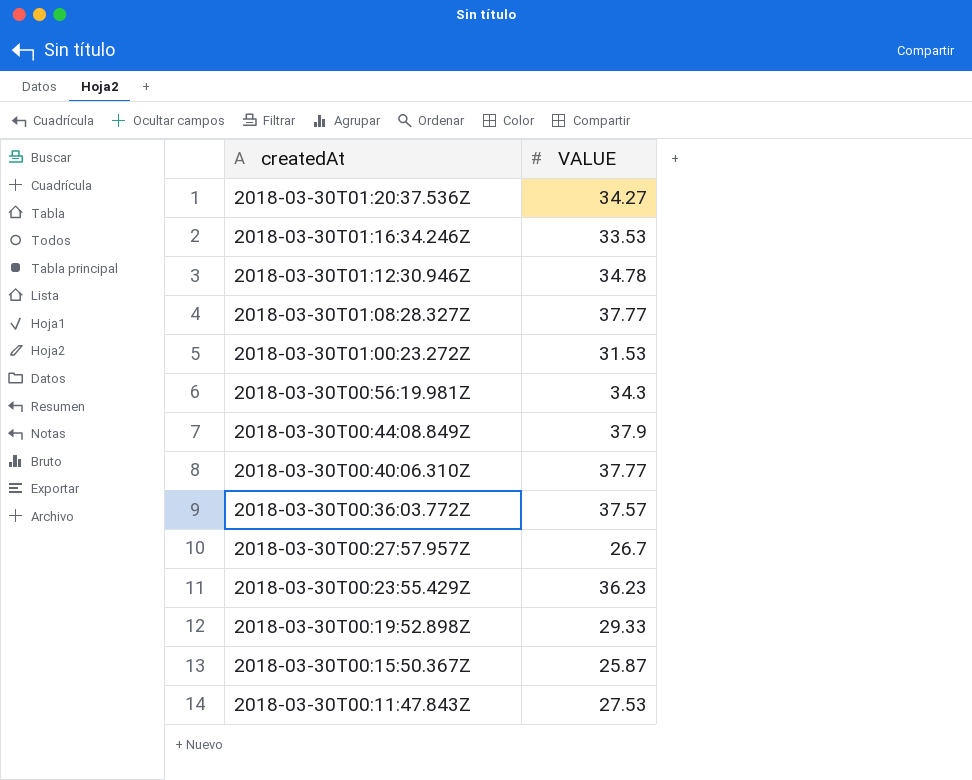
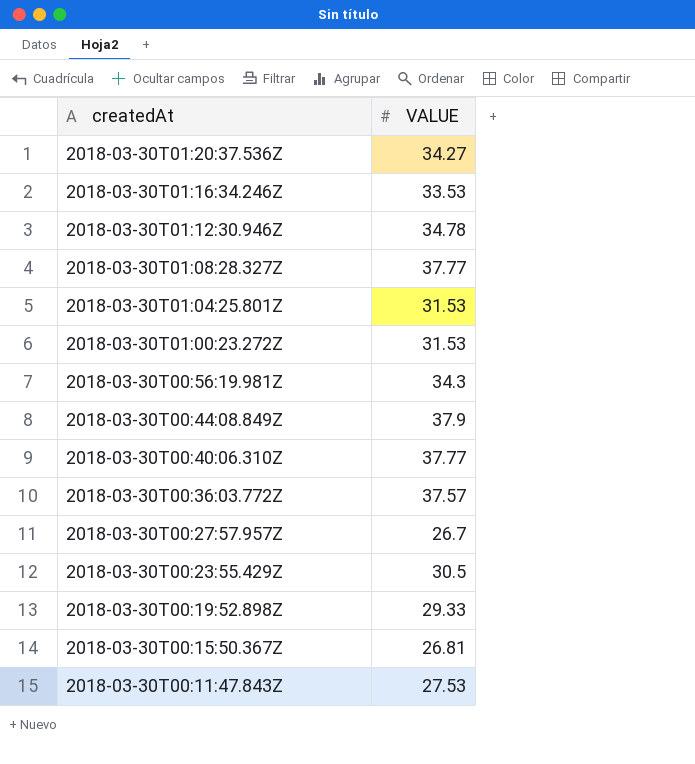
row 2018-03-30T01:04:25.801Z: none -> 31.53
2018-03-30T00:23:55.429Z | VALUE: 36.23 -> 30.5
2018-03-30T00:15:50.367Z | VALUE: 25.87 -> 26.81

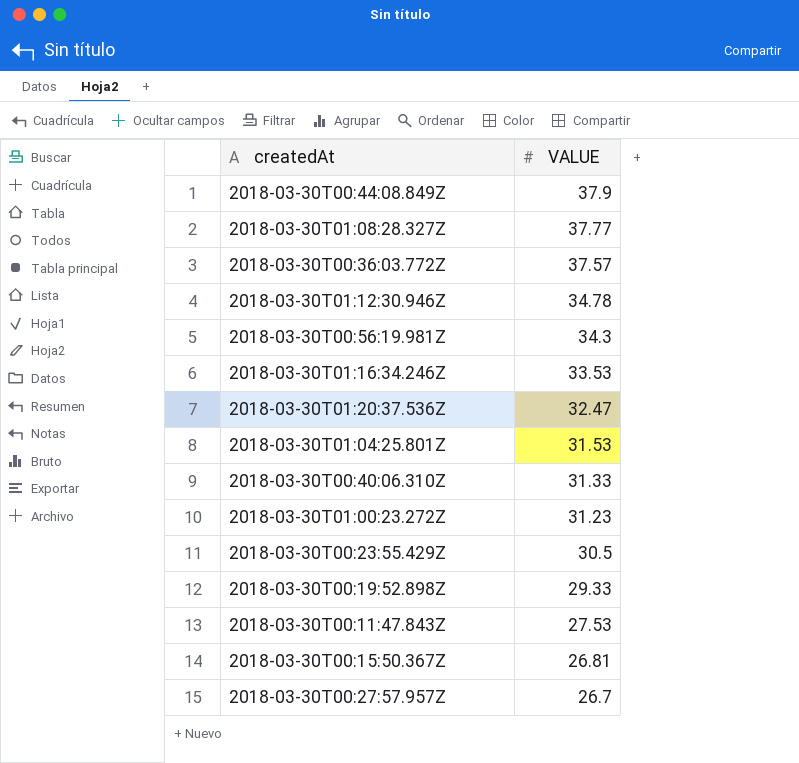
row order: createdAt descending -> VALUE descending
2018-03-30T01:20:37.536Z | VALUE: 34.27 -> 32.47
2018-03-30T00:40:06.310Z | VALUE: 37.77 -> 31.33
2018-03-30T01:00:23.272Z | VALUE: 31.53 -> 31.23

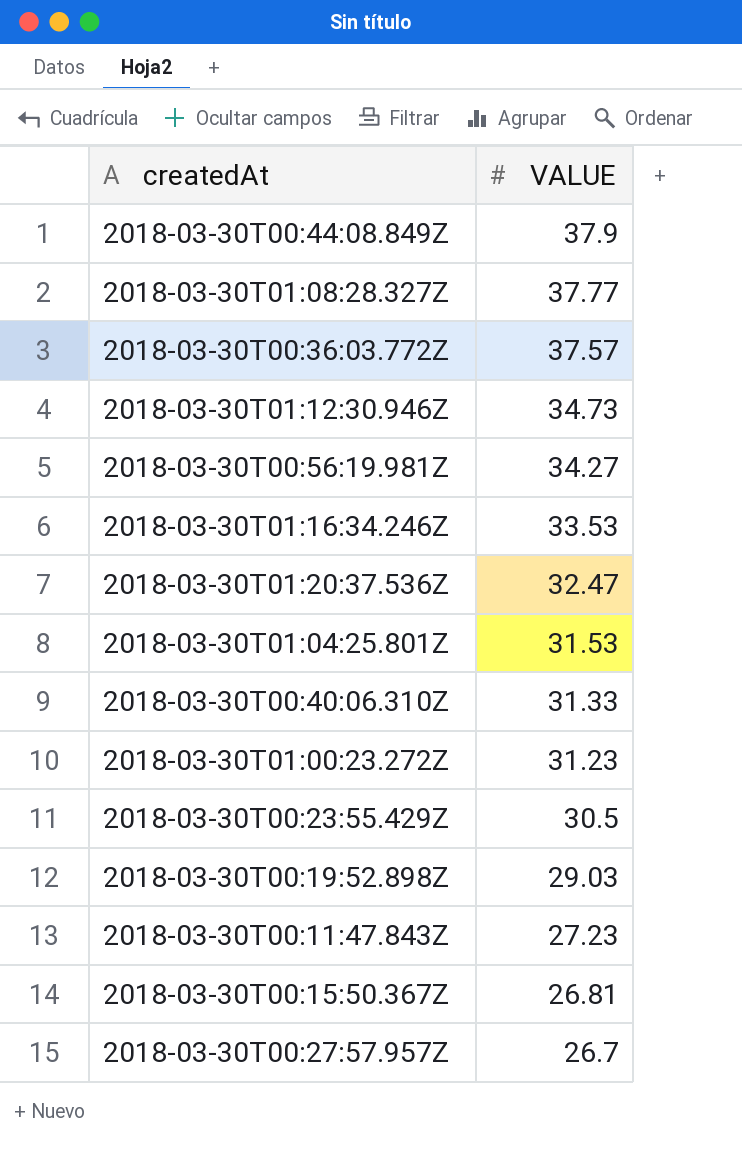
2018-03-30T01:12:30.946Z | VALUE: 34.78 -> 34.73
2018-03-30T00:56:19.981Z | VALUE: 34.3 -> 34.27
2018-03-30T00:19:52.898Z | VALUE: 29.33 -> 29.03
2018-03-30T00:11:47.843Z | VALUE: 27.53 -> 27.23

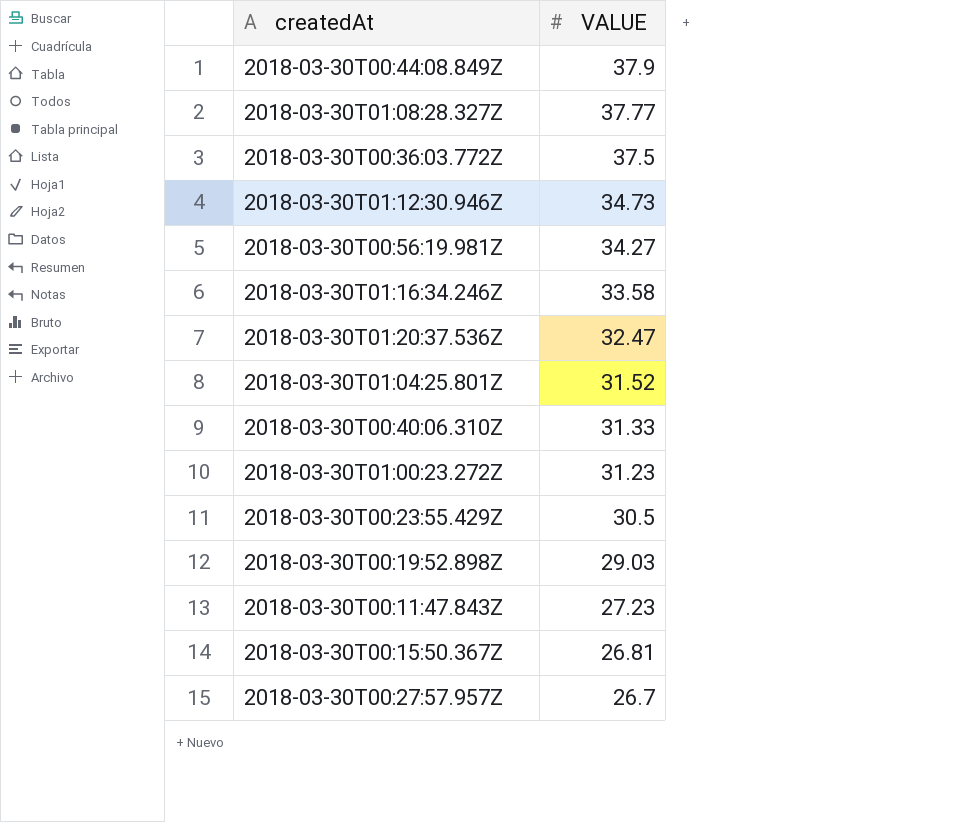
2018-03-30T00:36:03.772Z | VALUE: 37.57 -> 37.5
2018-03-30T01:16:34.246Z | VALUE: 33.53 -> 33.58
2018-03-30T01:04:25.801Z | VALUE: 31.53 -> 31.52

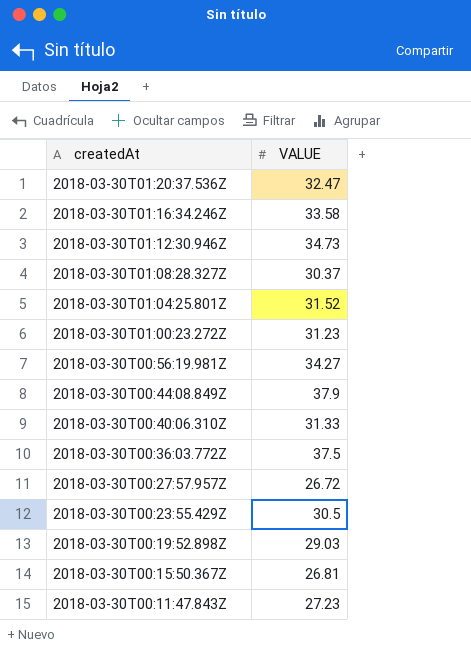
row order: VALUE descending -> createdAt descending
2018-03-30T01:08:28.327Z | VALUE: 37.77 -> 30.37
2018-03-30T00:27:57.957Z | VALUE: 26.7 -> 26.72

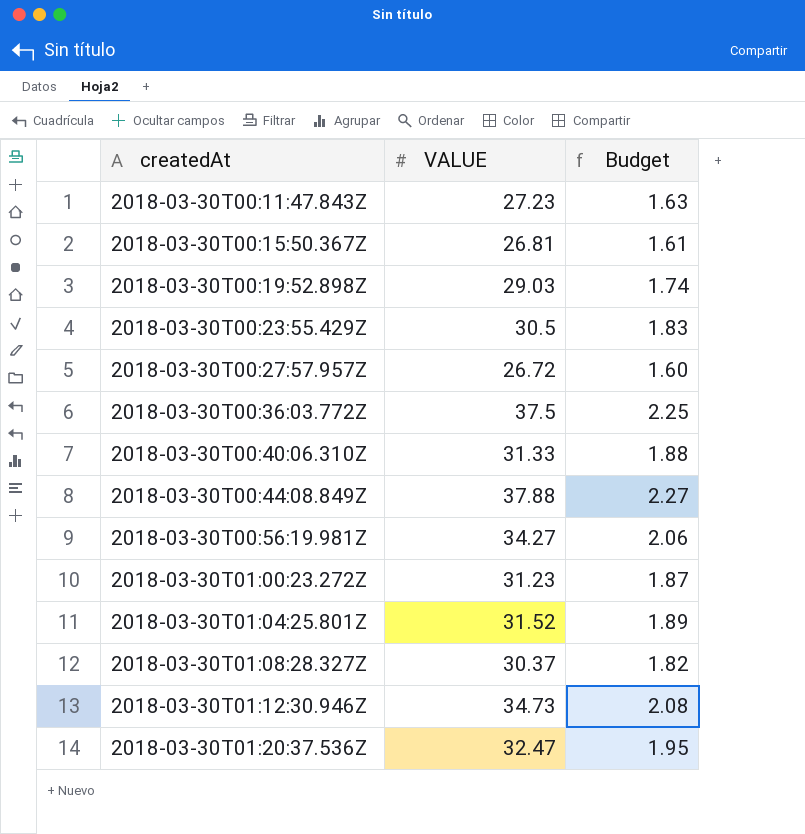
row order: createdAt descending -> createdAt ascending
column Budget | formula: none -> [VALUE] * 0.06
row 2018-03-30T01:16:34.246Z: 33.58 -> none
2018-03-30T00:44:08.849Z | VALUE: 37.9 -> 37.88

